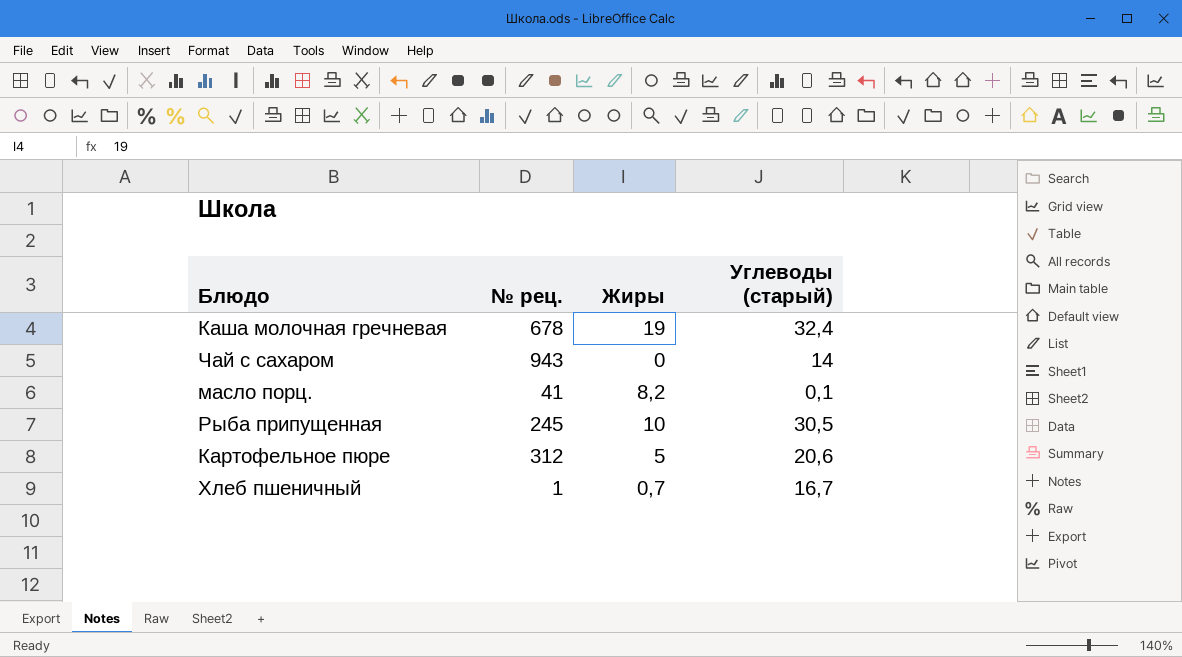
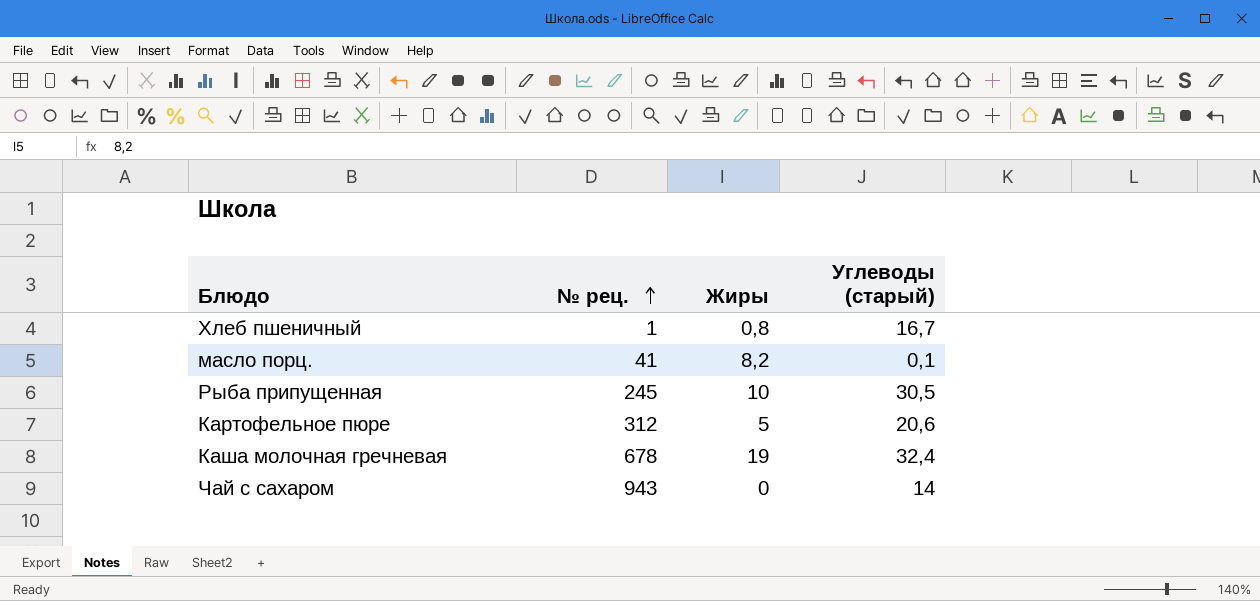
row order: none -> № рец. ascending
Хлеб пшеничный | Жиры: 0,7 -> 0,8

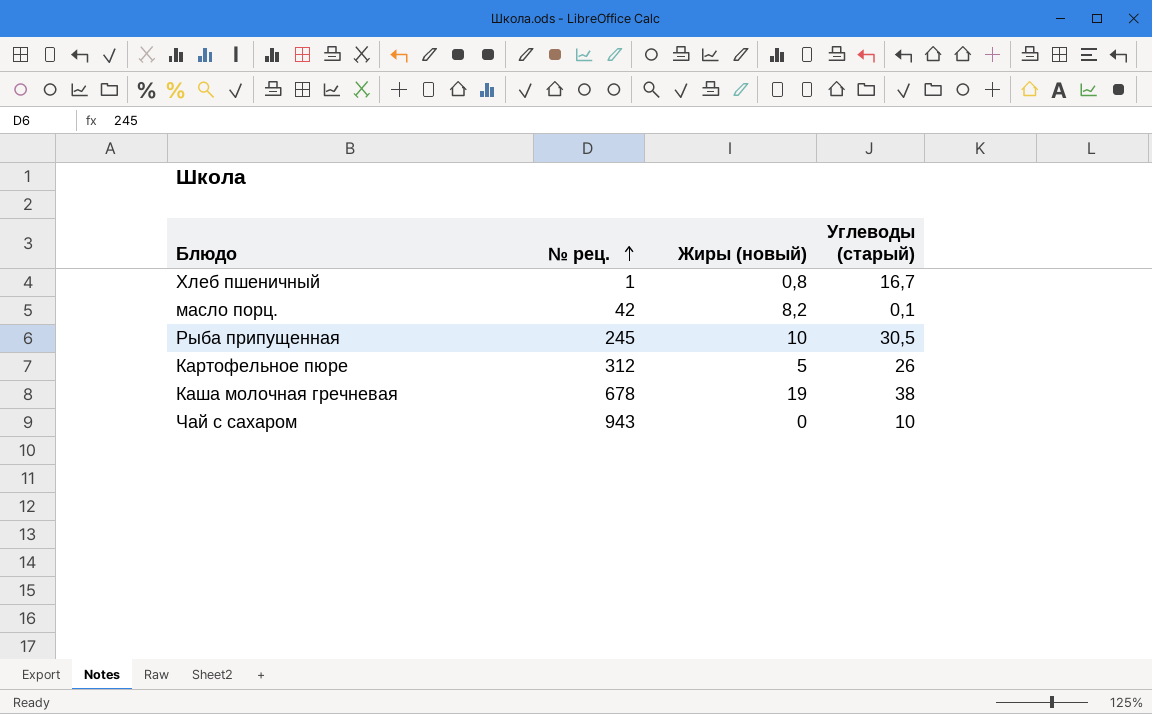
column name: Жиры -> Жиры (новый)
масло порц. | № рец.: 41 -> 42
Картофельное пюре | Углеводы (старый): 20,6 -> 26
Каша молочная гречневая | Углеводы (старый): 32,4 -> 38
Чай с сахаром | Углеводы (старый): 14 -> 10

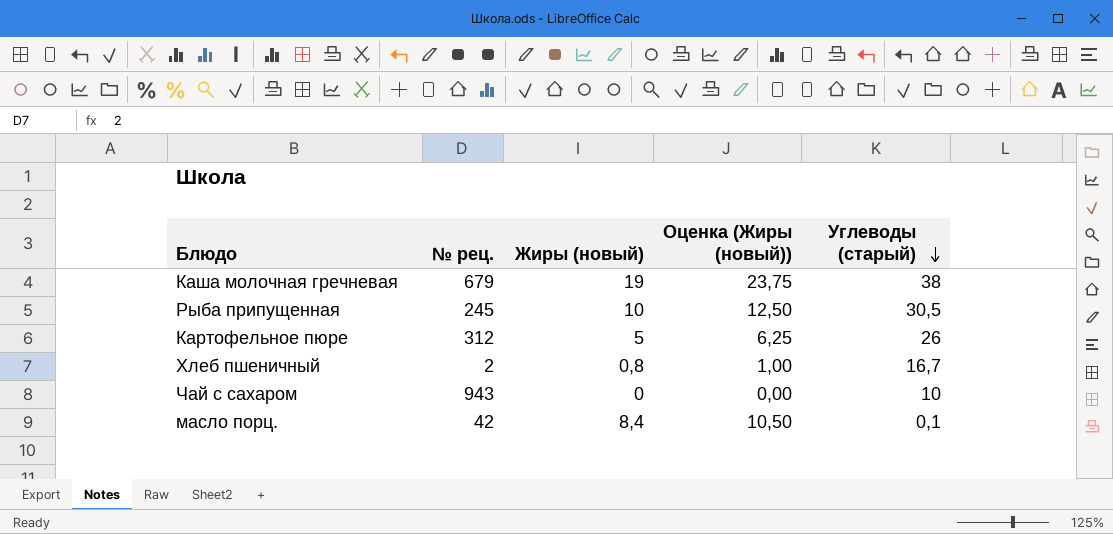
row order: № рец. ascending -> Углеводы (старый) descending
column Оценка (Жиры (новый)) | formula: none -> [Жиры (новый)] * 1,25
Каша молочная гречневая | № рец.: 678 -> 679
Хлеб пшеничный | № рец.: 1 -> 2
масло порц. | Жиры (новый): 8,2 -> 8,4

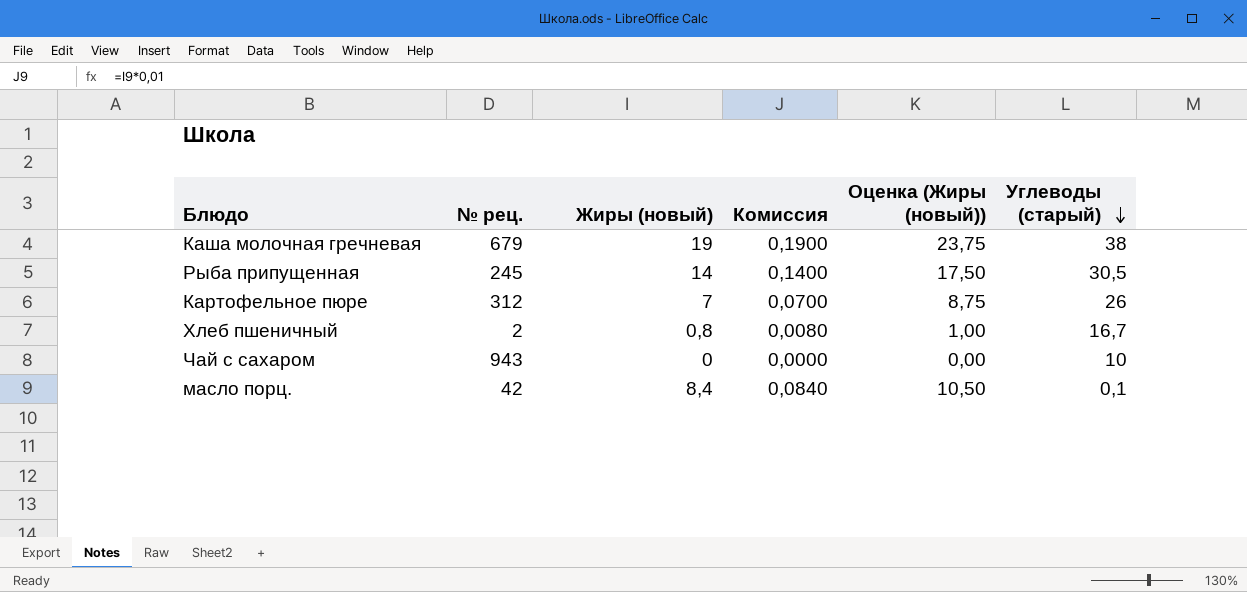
column Комиссия | formula: none -> [Жиры (новый)] * 0,01
Рыба припущенная | Жиры (новый): 10 -> 14
Рыба припущенная | Оценка (Жиры (новый)): 12,50 -> 17,50
Картофельное пюре | Жиры (новый): 5 -> 7
Картофельное пюре | Оценка (Жиры (новый)): 6,25 -> 8,75

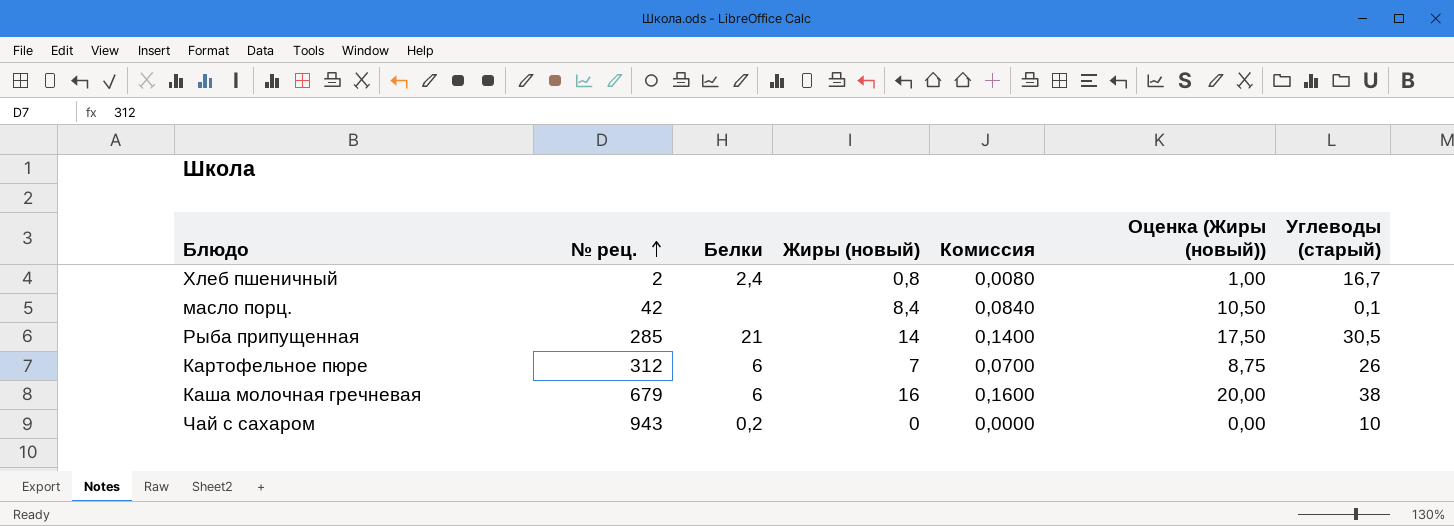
row order: Углеводы (старый) descending -> № рец. ascending
column Белки | position: none -> 3
Рыба припущенная | № рец.: 245 -> 285
Каша молочная гречневая | Жиры (новый): 19 -> 16
Каша молочная гречневая | Комиссия: 0,1900 -> 0,1600
Каша молочная гречневая | Оценка (Жиры (новый)): 23,75 -> 20,00

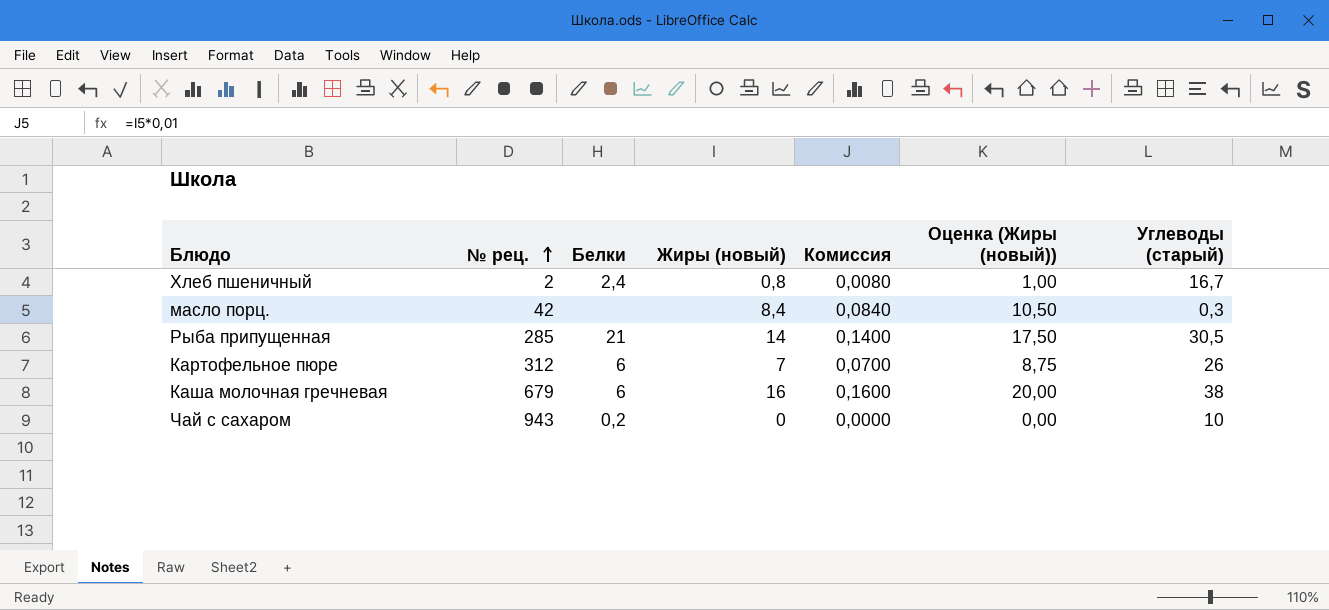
масло порц. | Углеводы (старый): 0,1 -> 0,3

